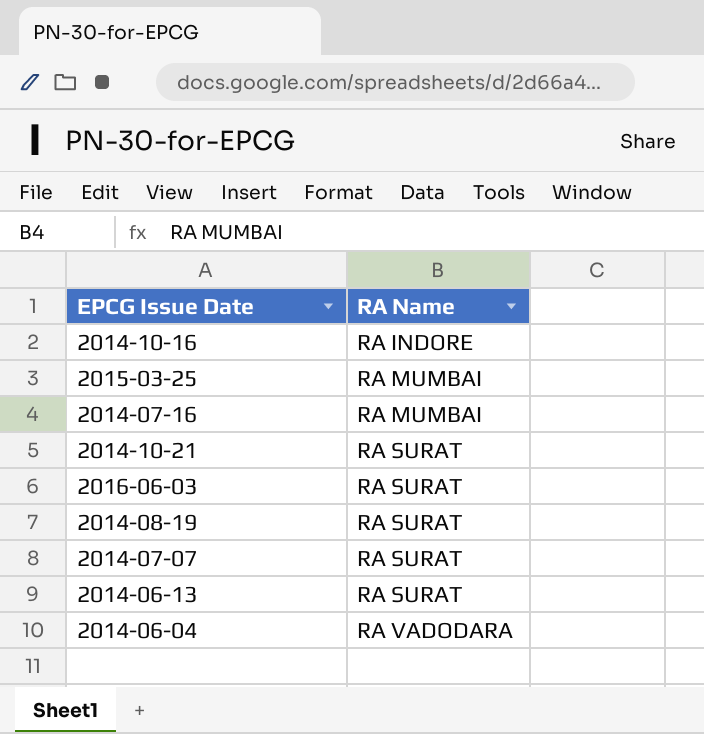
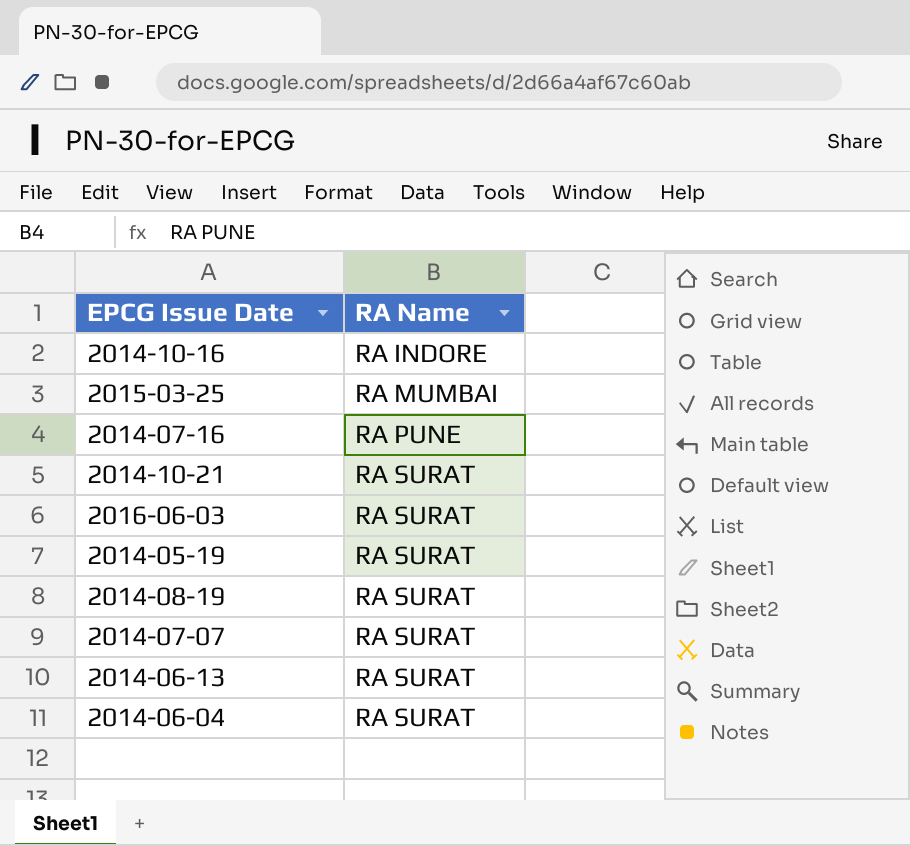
2014-07-16 | RA Name: RA MUMBAI -> RA PUNE
row 2014-05-19: none -> RA SURAT
2014-06-04 | RA Name: RA VADODARA -> RA SURAT

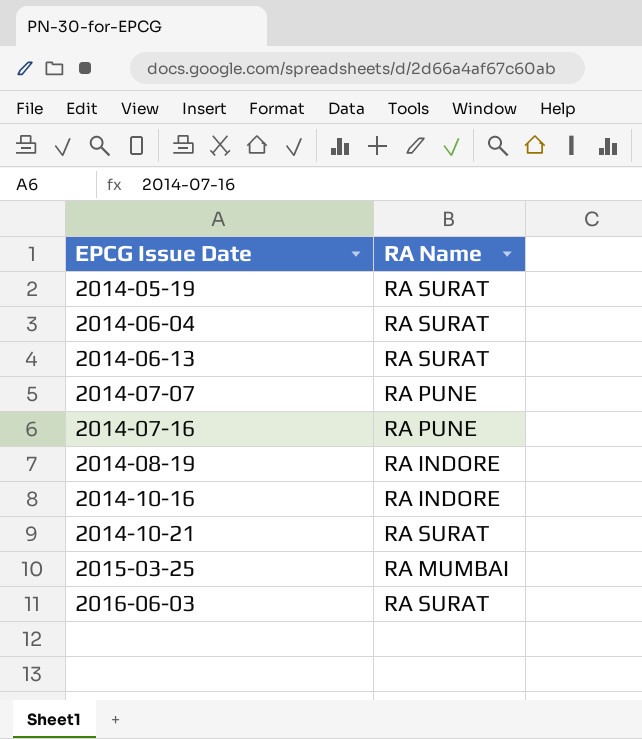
row order: RA Name ascending -> EPCG Issue Date ascending
2014-07-07 | RA Name: RA SURAT -> RA PUNE
2014-08-19 | RA Name: RA SURAT -> RA INDORE

